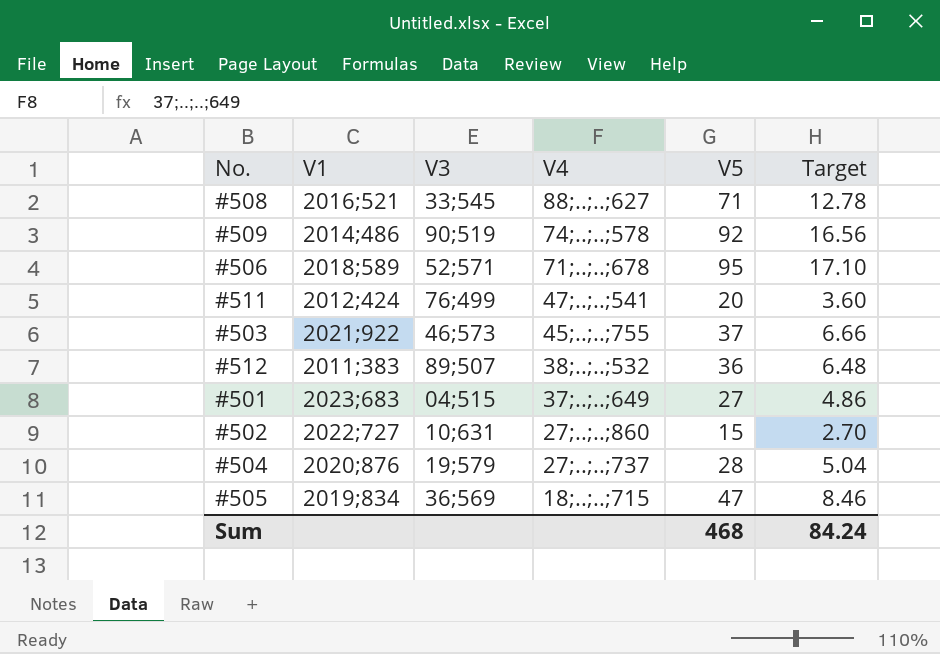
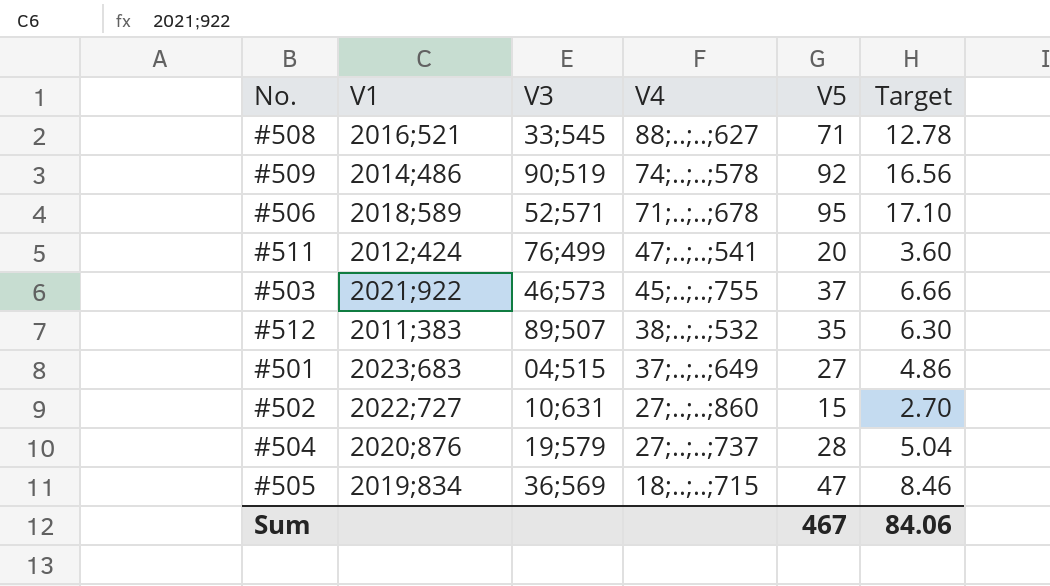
#512 | V5: 36 -> 35
#512 | Target: 6.48 -> 6.30
Sum | V5: 468 -> 467
Sum | Target: 84.24 -> 84.06

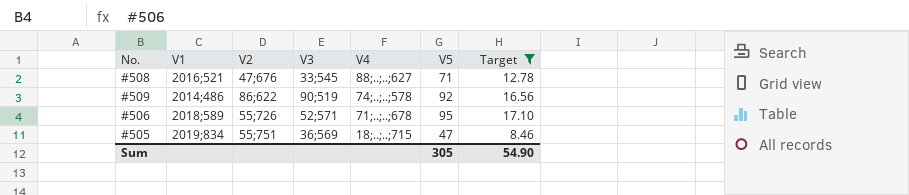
filter: none -> Target >= 8.46
column V2 | position: none -> 3
Sum | V5: 467 -> 305
Sum | Target: 84.06 -> 54.90

